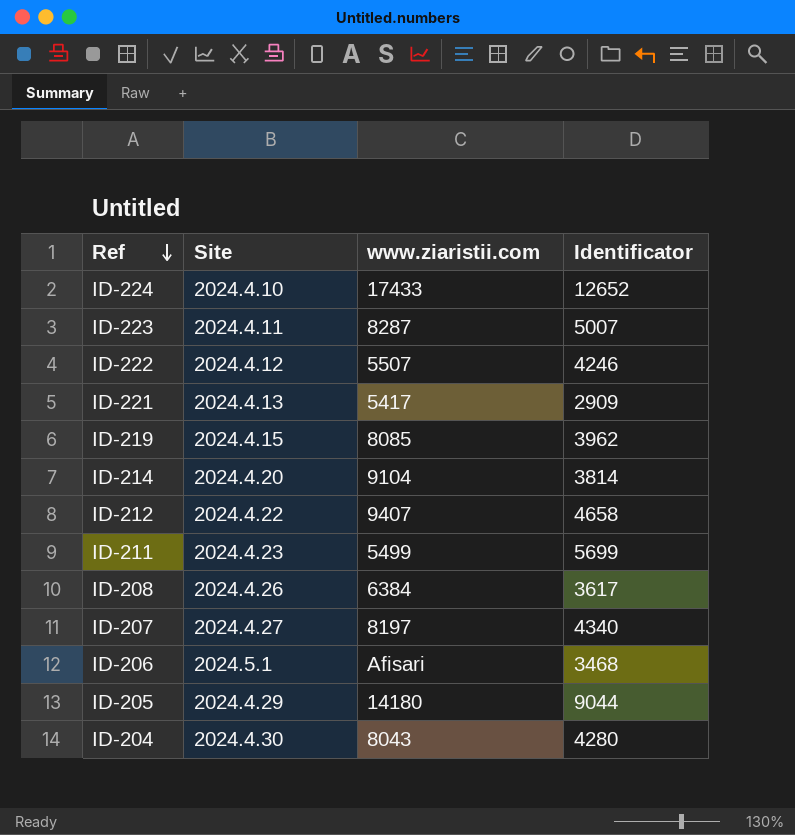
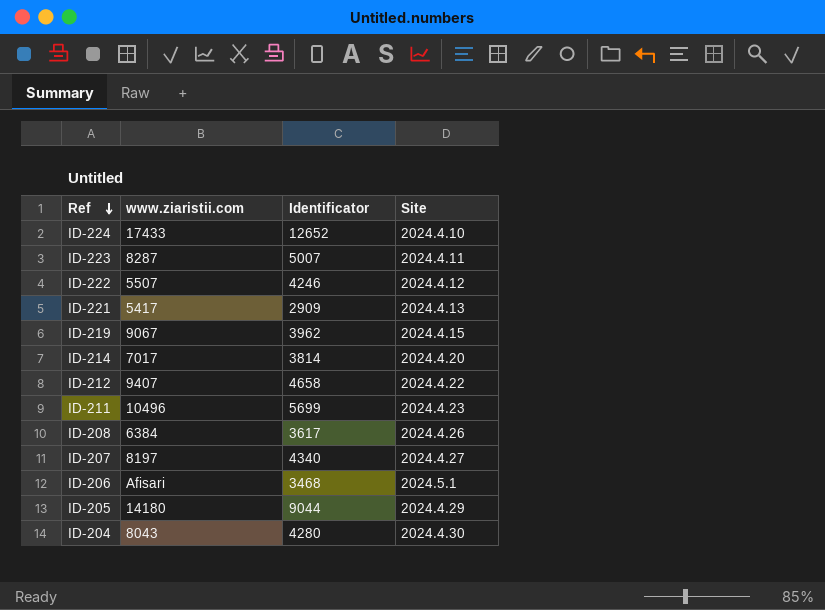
column Site | position: 2 -> 4
ID-219 | www.ziaristii.com: 8085 -> 9067
ID-214 | www.ziaristii.com: 9104 -> 7017
ID-211 | www.ziaristii.com: 5499 -> 10496

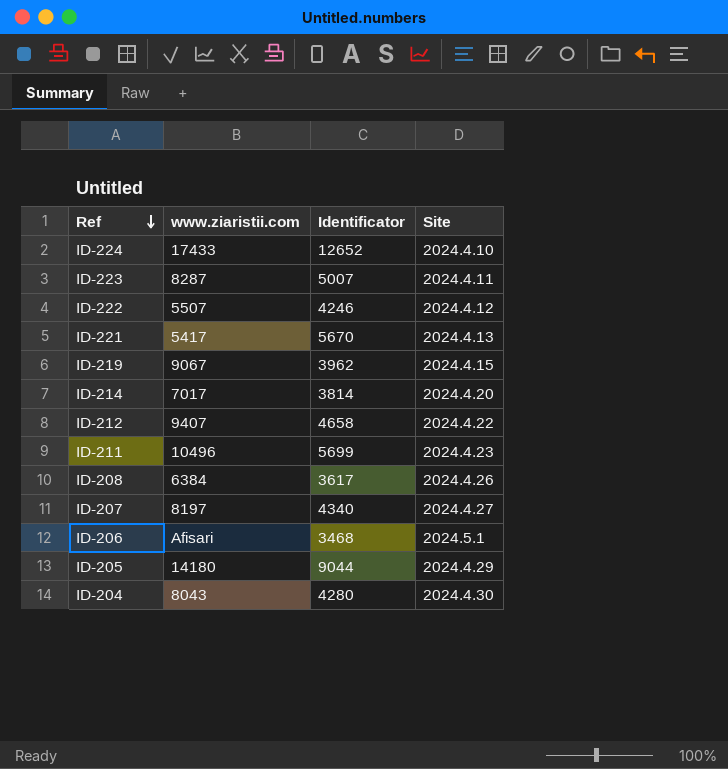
ID-221 | Identificator: 2909 -> 5670

